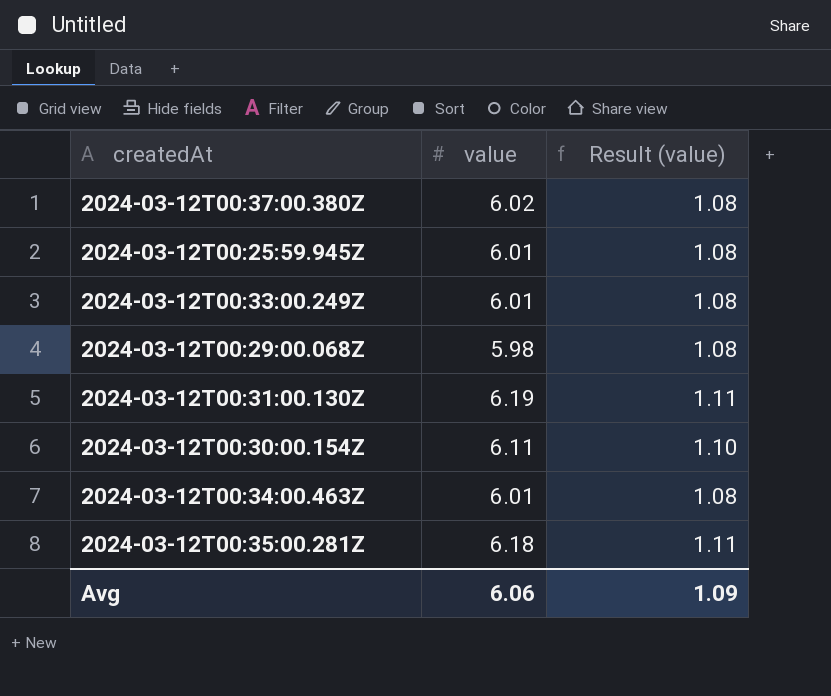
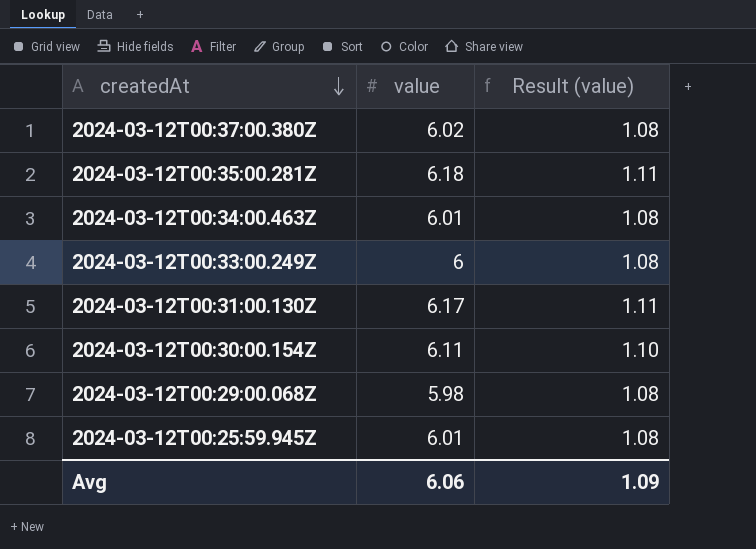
row order: none -> createdAt descending
2024-03-12T00:33:00.249Z | value: 6.01 -> 6
2024-03-12T00:31:00.130Z | value: 6.19 -> 6.17

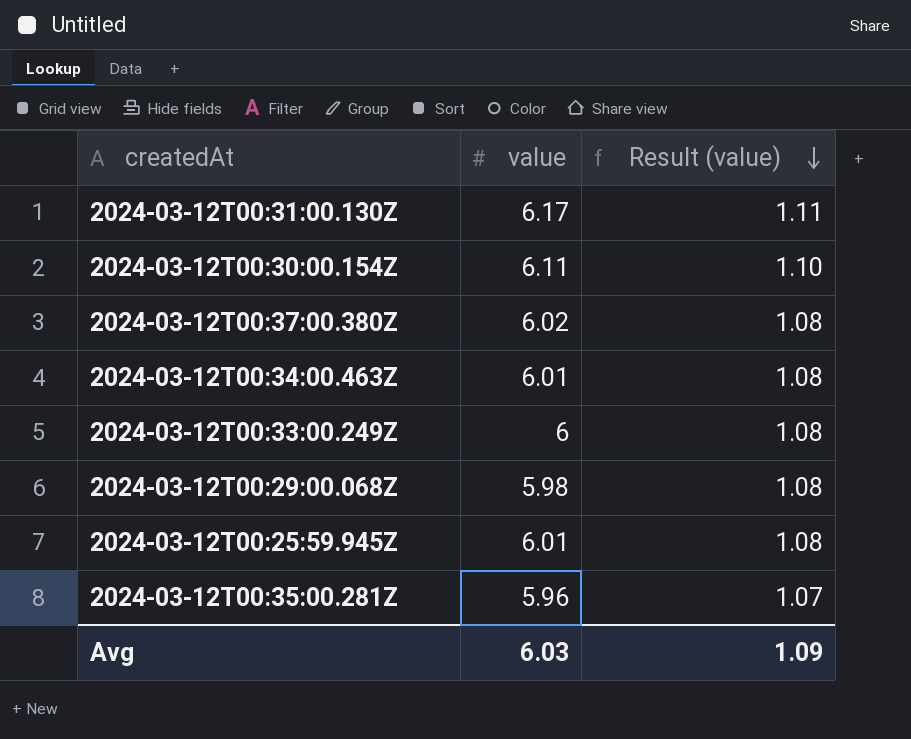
row order: createdAt descending -> Result (value) descending
2024-03-12T00:35:00.281Z | value: 6.18 -> 5.96
2024-03-12T00:35:00.281Z | Result (value): 1.11 -> 1.07
Avg | value: 6.06 -> 6.03

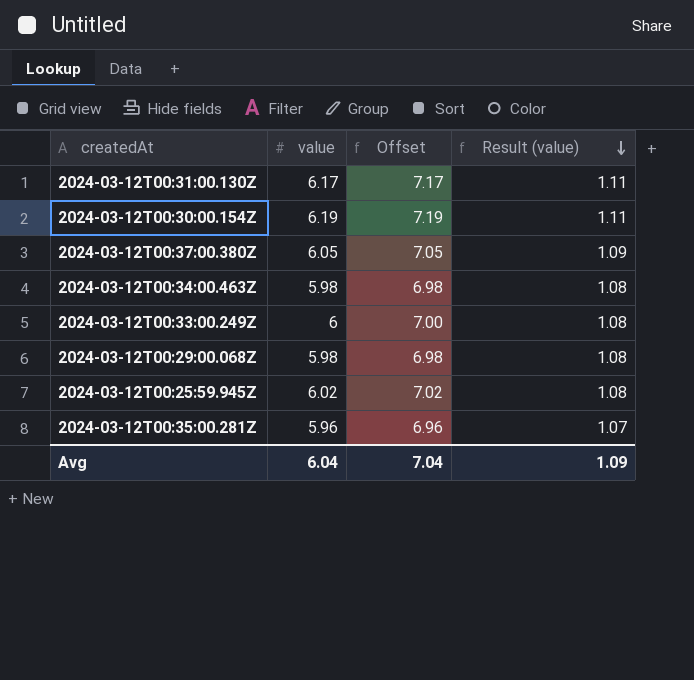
column Offset | formula: none -> [value] + 1
2024-03-12T00:30:00.154Z | value: 6.11 -> 6.19
2024-03-12T00:30:00.154Z | Result (value): 1.10 -> 1.11
2024-03-12T00:37:00.380Z | value: 6.02 -> 6.05
2024-03-12T00:37:00.380Z | Result (value): 1.08 -> 1.09
2024-03-12T00:34:00.463Z | value: 6.01 -> 5.98
2024-03-12T00:25:59.945Z | value: 6.01 -> 6.02
Avg | value: 6.03 -> 6.04

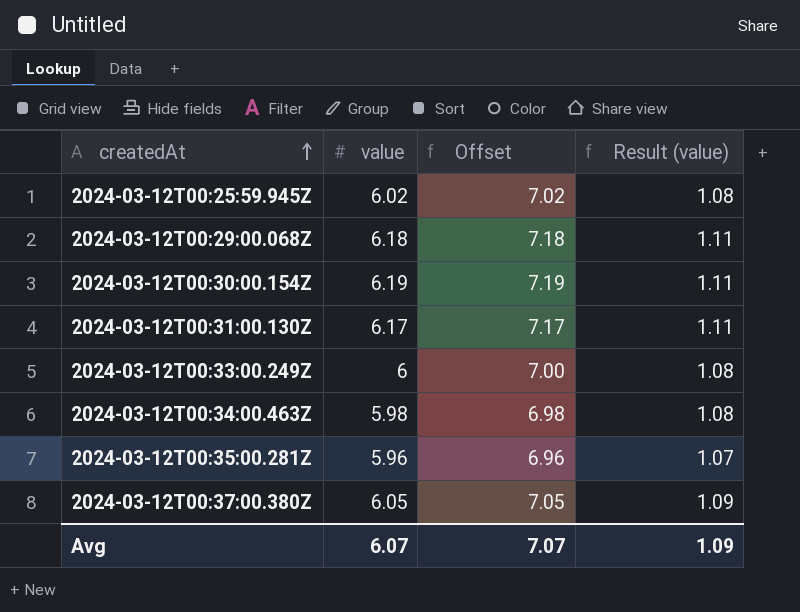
row order: Result (value) descending -> createdAt ascending
2024-03-12T00:29:00.068Z | value: 5.98 -> 6.18
2024-03-12T00:29:00.068Z | Offset: 6.98 -> 7.18
2024-03-12T00:29:00.068Z | Result (value): 1.08 -> 1.11
Avg | value: 6.04 -> 6.07
Avg | Offset: 7.04 -> 7.07

